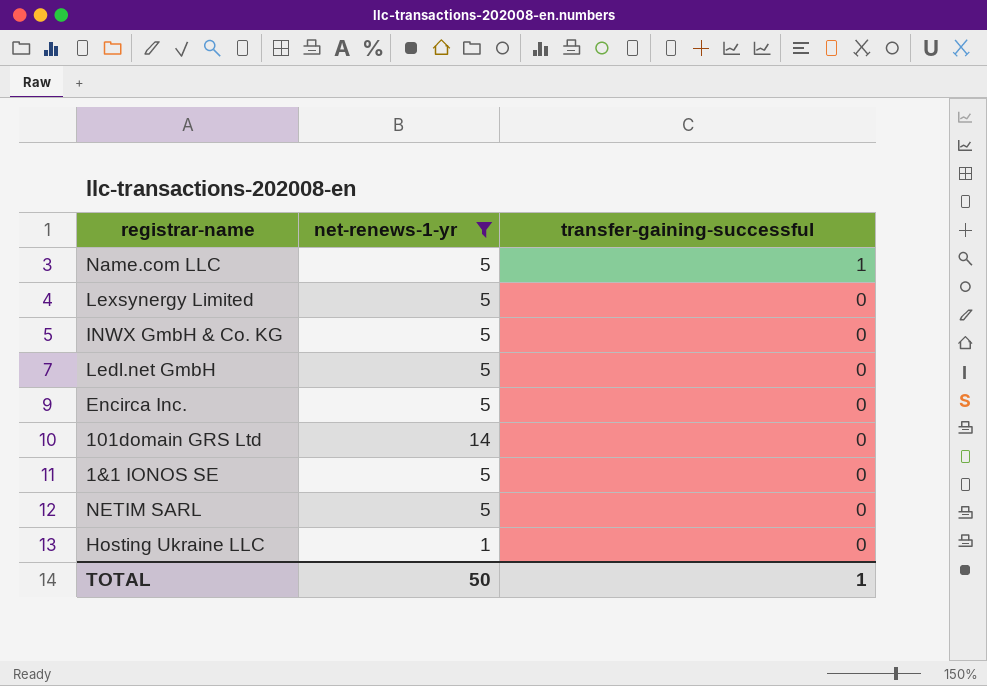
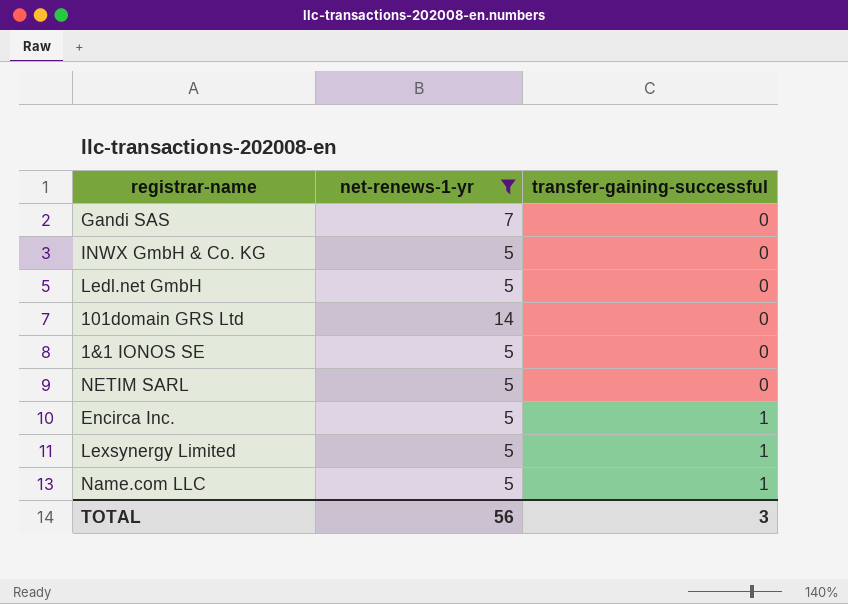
row order: transfer-gaining-successful descending -> transfer-gaining-successful ascending
row Hosting Ukraine LLC: 1 | 0 -> none
row Gandi SAS: none -> 7 | 0
Encirca Inc. | transfer-gaining-successful: 0 -> 1
Lexsynergy Limited | transfer-gaining-successful: 0 -> 1
TOTAL | net-renews-1-yr: 50 -> 56
TOTAL | transfer-gaining-successful: 1 -> 3

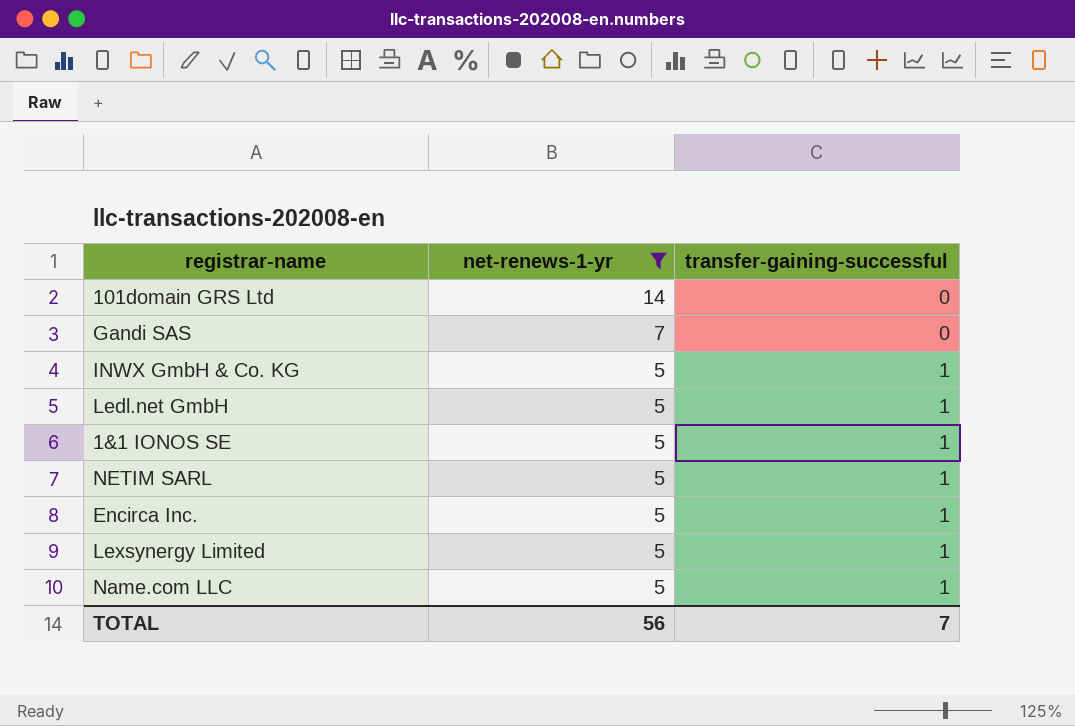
row order: transfer-gaining-successful ascending -> net-renews-1-yr descending
INWX GmbH & Co. KG | transfer-gaining-successful: 0 -> 1
Ledl.net GmbH | transfer-gaining-successful: 0 -> 1
1&1 IONOS SE | transfer-gaining-successful: 0 -> 1
NETIM SARL | transfer-gaining-successful: 0 -> 1
TOTAL | transfer-gaining-successful: 3 -> 7

